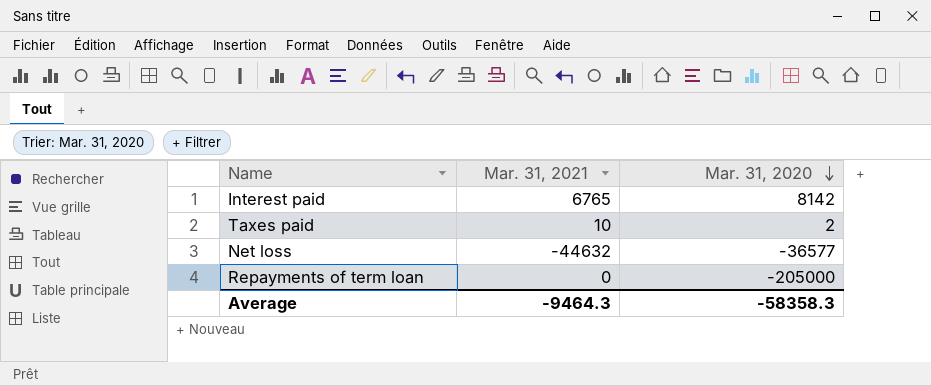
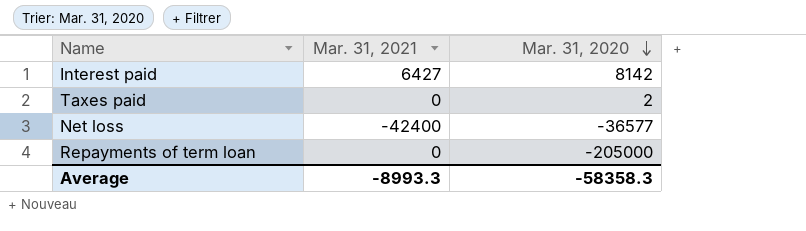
Interest paid | Mar. 31, 2021: 6765 -> 6427
Taxes paid | Mar. 31, 2021: 10 -> 0
Net loss | Mar. 31, 2021: -44632 -> -42400
Average | Mar. 31, 2021: -9464.3 -> -8993.3

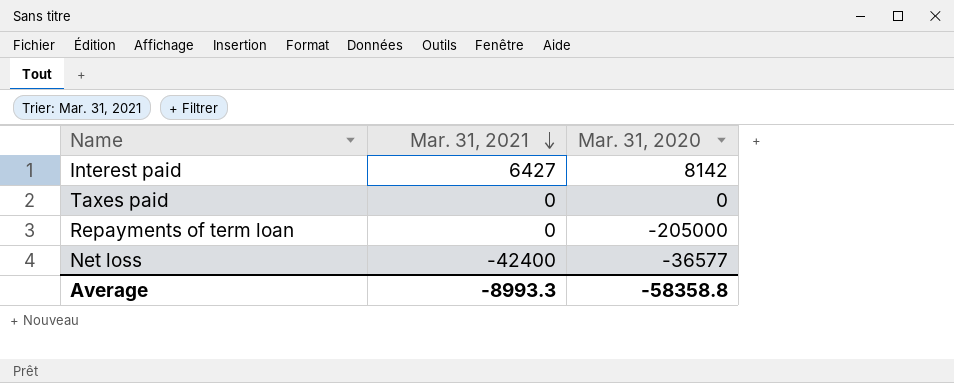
row order: Mar. 31, 2020 descending -> Mar. 31, 2021 descending
Taxes paid | Mar. 31, 2020: 2 -> 0
Average | Mar. 31, 2020: -58358.3 -> -58358.8

